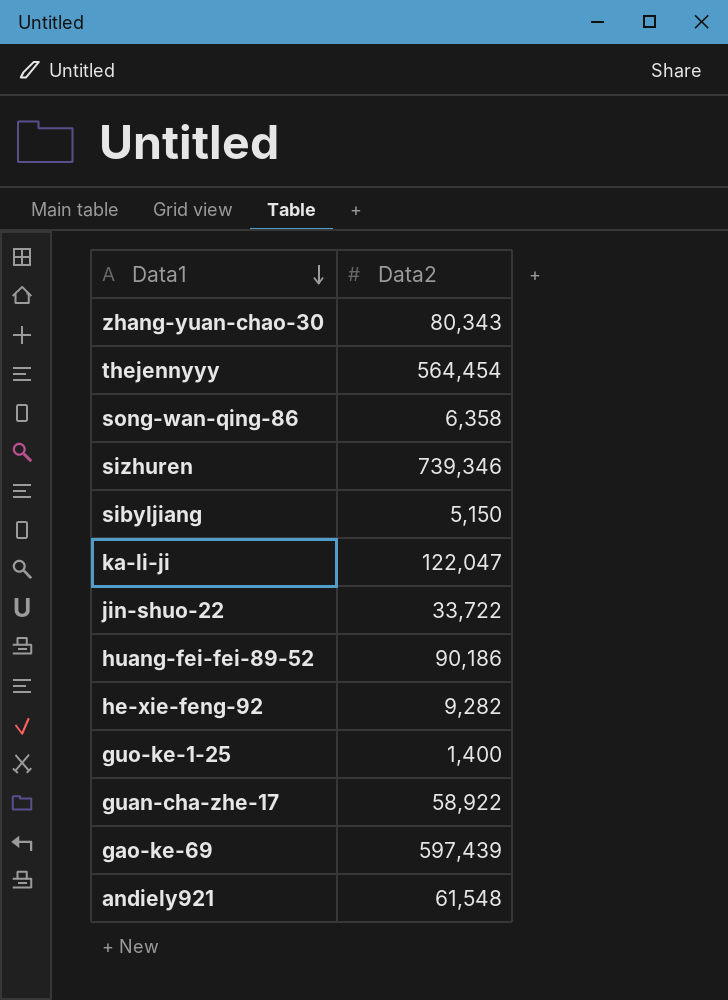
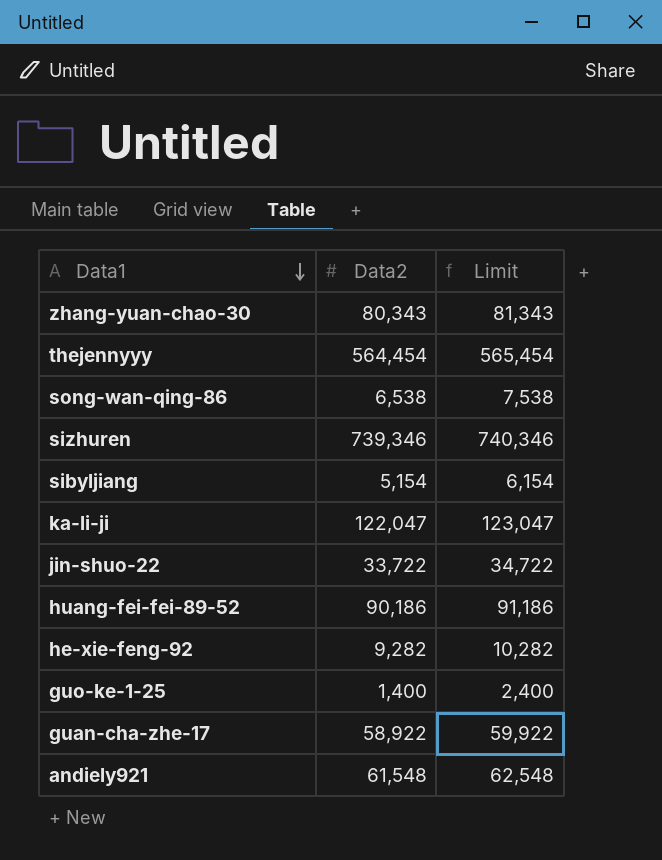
column Limit | formula: none -> [Data2] + 1000
row gao-ke-69: 597,439 -> none
song-wan-qing-86 | Data2: 6,358 -> 6,538
sibyljiang | Data2: 5,150 -> 5,154

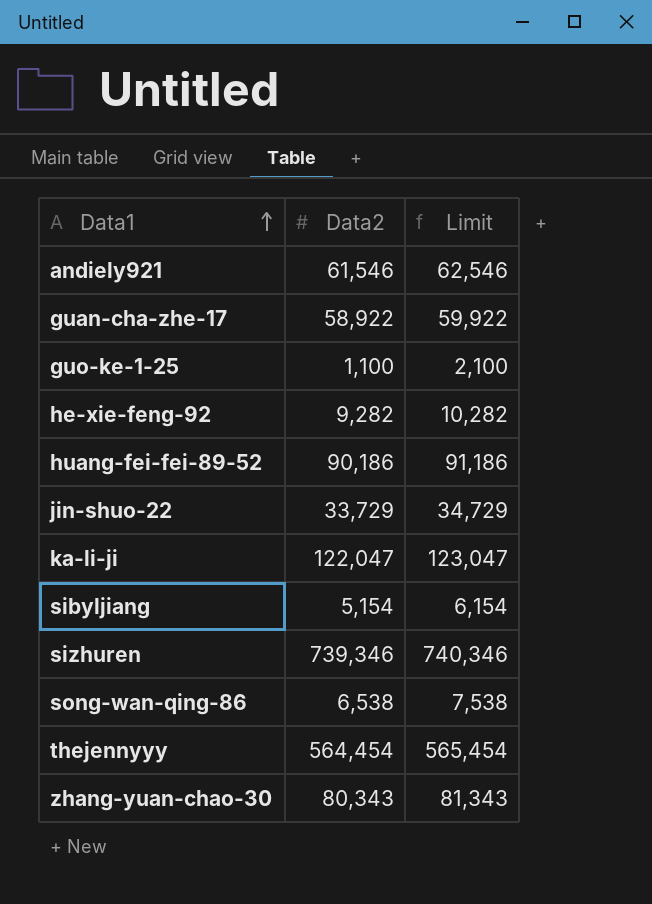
row order: Data1 descending -> Data1 ascending
andiely921 | Data2: 61,548 -> 61,546
andiely921 | Limit: 62,548 -> 62,546
guo-ke-1-25 | Data2: 1,400 -> 1,100
guo-ke-1-25 | Limit: 2,400 -> 2,100
jin-shuo-22 | Data2: 33,722 -> 33,729
jin-shuo-22 | Limit: 34,722 -> 34,729

